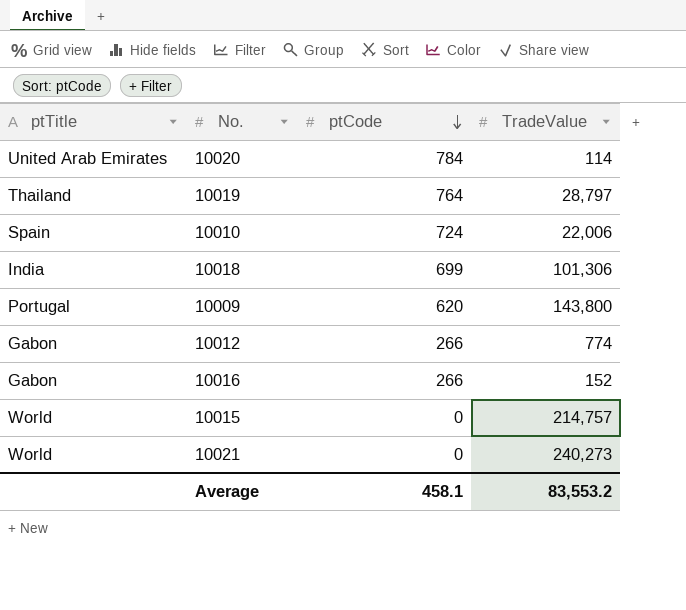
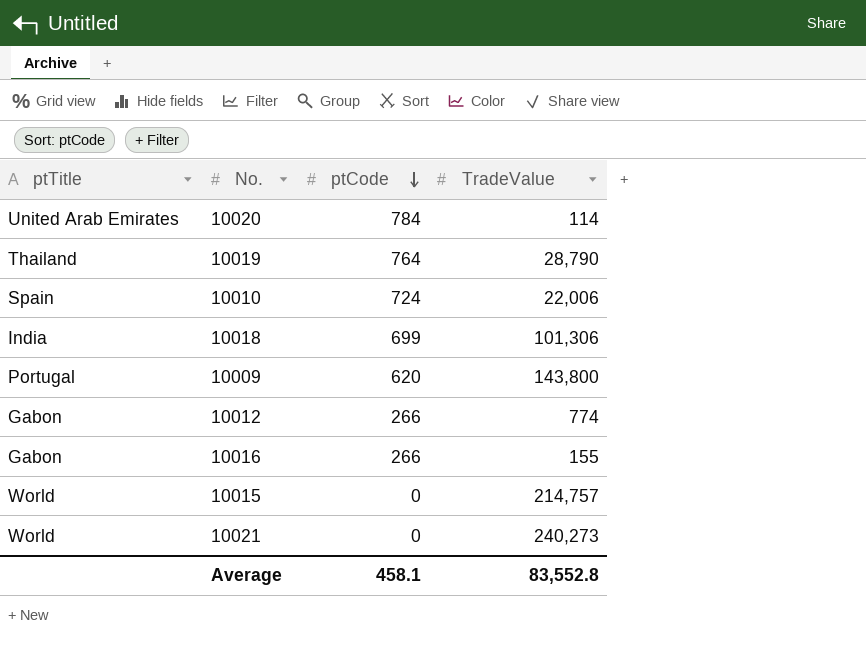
10019 | TradeValue: 28,797 -> 28,790
10016 | TradeValue: 152 -> 155
Average | TradeValue: 83,553.2 -> 83,552.8

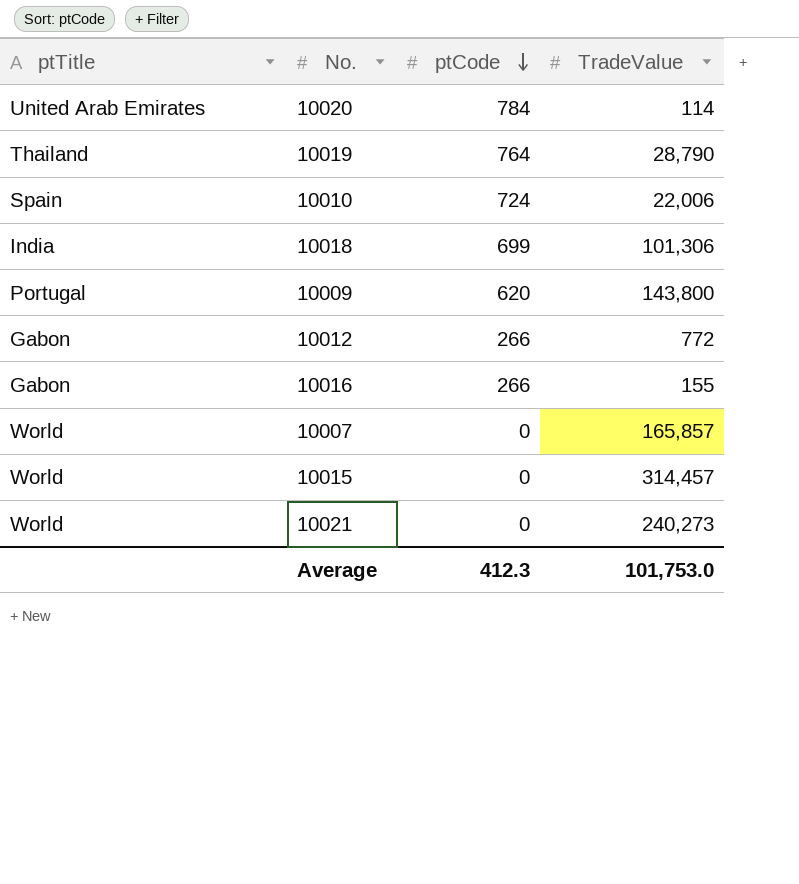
10012 | TradeValue: 774 -> 772
row 10007: none -> World | 0 | 165,857
10015 | TradeValue: 214,757 -> 314,457
Average | ptCode: 458.1 -> 412.3
Average | TradeValue: 83,552.8 -> 101,753.0

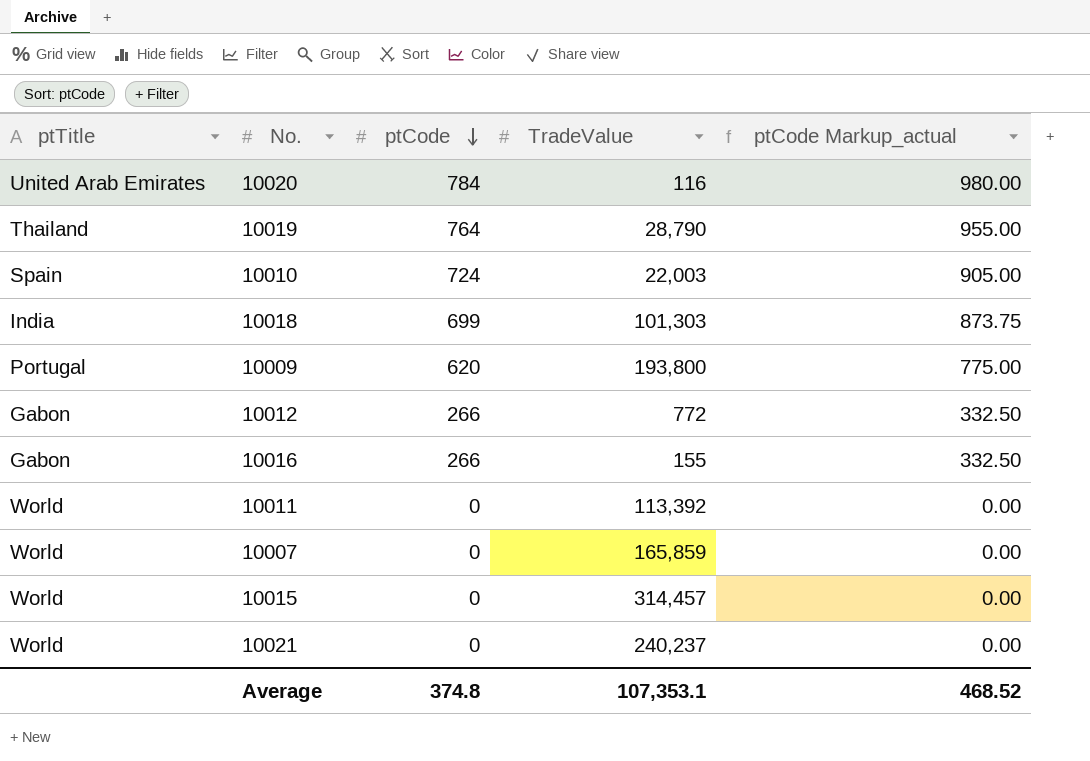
column ptCode Markup_actual | formula: none -> [ptCode] * 1.25
10020 | TradeValue: 114 -> 116
10010 | TradeValue: 22,006 -> 22,003
10018 | TradeValue: 101,306 -> 101,303
10009 | TradeValue: 143,800 -> 193,800
row 10011: none -> World | 0 | 113,392 | 0.00
10007 | TradeValue: 165,857 -> 165,859
10021 | TradeValue: 240,273 -> 240,237
Average | ptCode: 412.3 -> 374.8
Average | TradeValue: 101,753.0 -> 107,353.1

